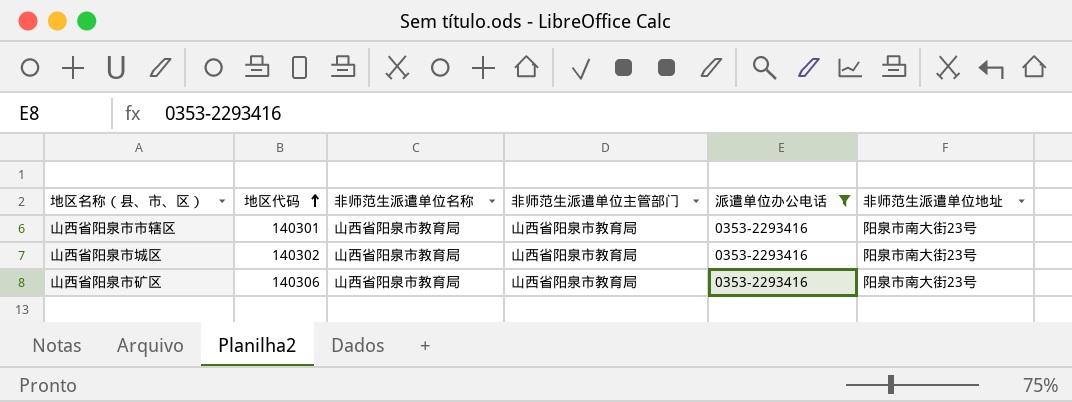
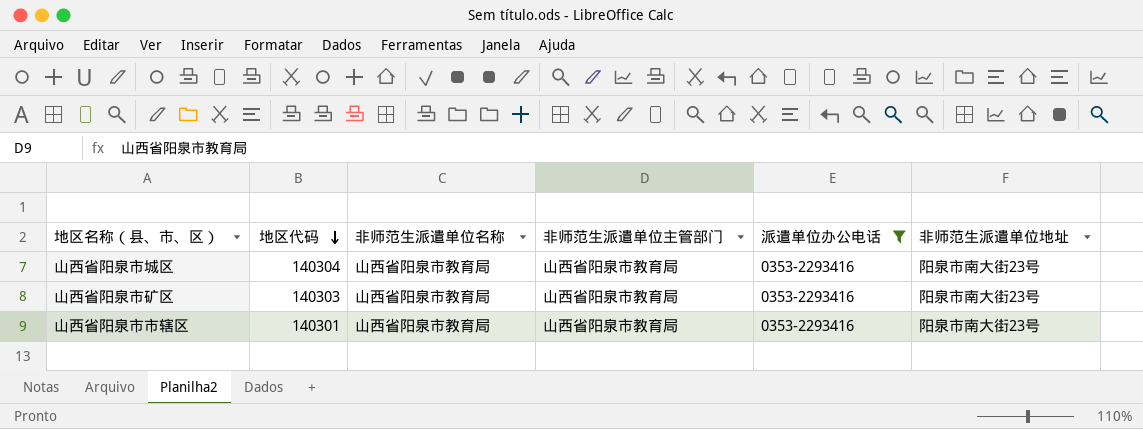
row order: 地区代码 ascending -> 地区代码 descending
山西省阳泉市城区 | 地区代码: 140302 -> 140304
山西省阳泉市矿区 | 地区代码: 140306 -> 140303

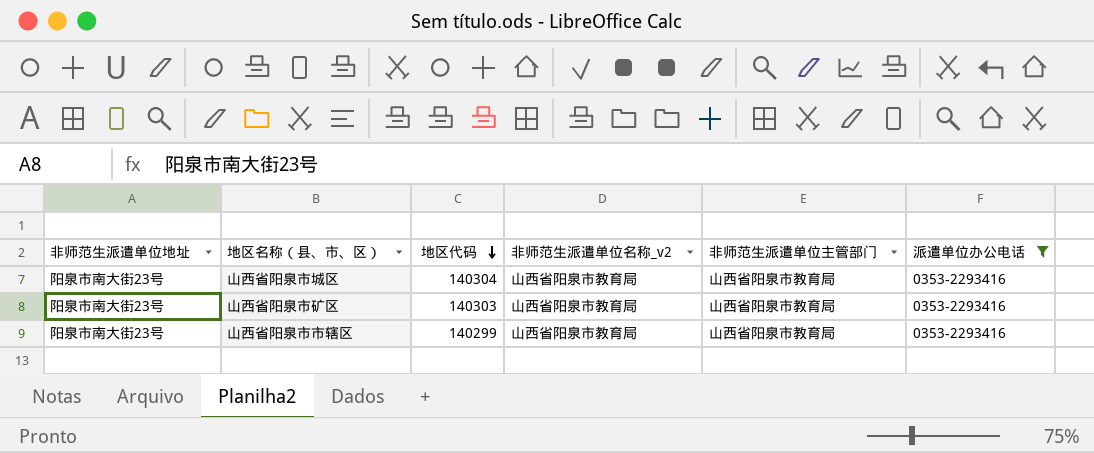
column 非师范生派遣单位地址 | position: 6 -> 1
column name: 非师范生派遣单位名称 -> 非师范生派遣单位名称_v2
山西省阳泉市市辖区 | 地区代码: 140301 -> 140299

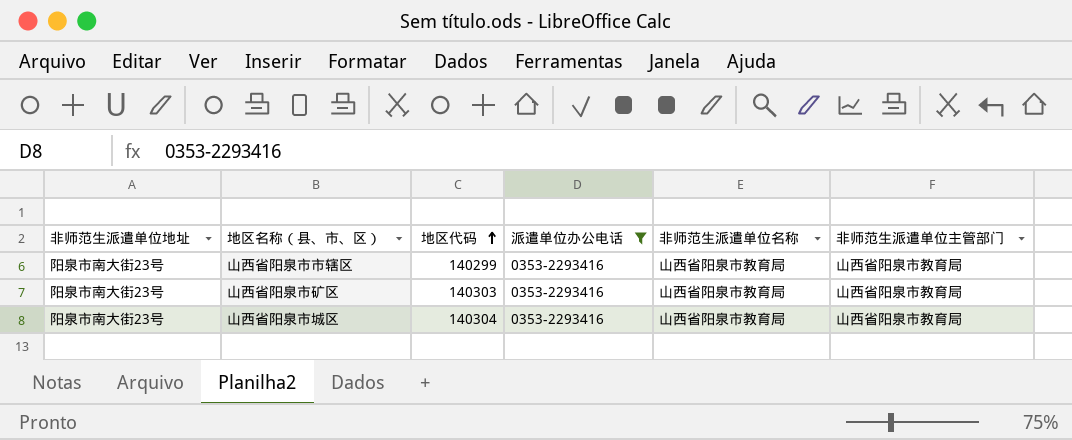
row order: 地区代码 descending -> 地区代码 ascending
column 派遣单位办公电话 | position: 6 -> 4
column name: 非师范生派遣单位名称_v2 -> 非师范生派遣单位名称

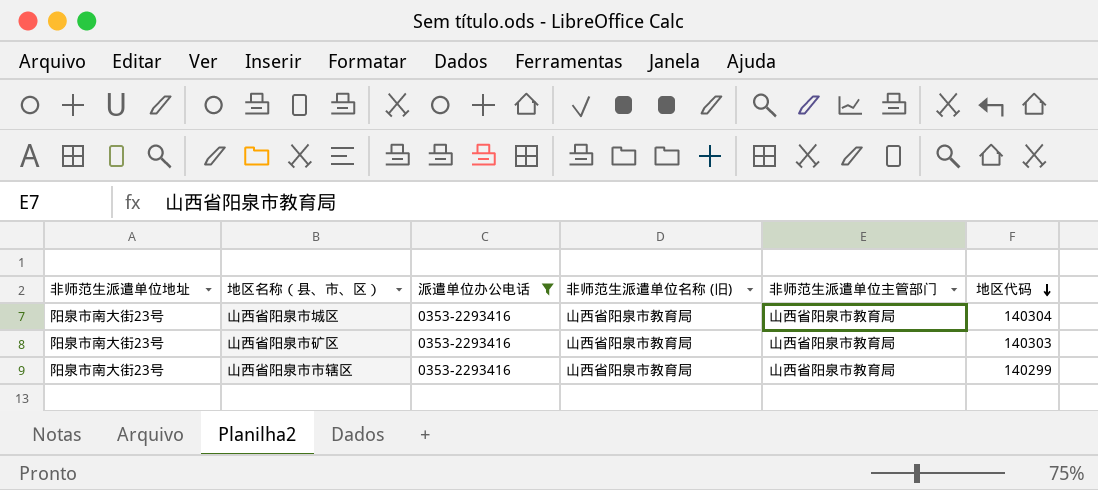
row order: 地区代码 ascending -> 地区代码 descending
column name: 非师范生派遣单位名称 -> 非师范生派遣单位名称 (旧)
column 地区代码 | position: 3 -> 6

